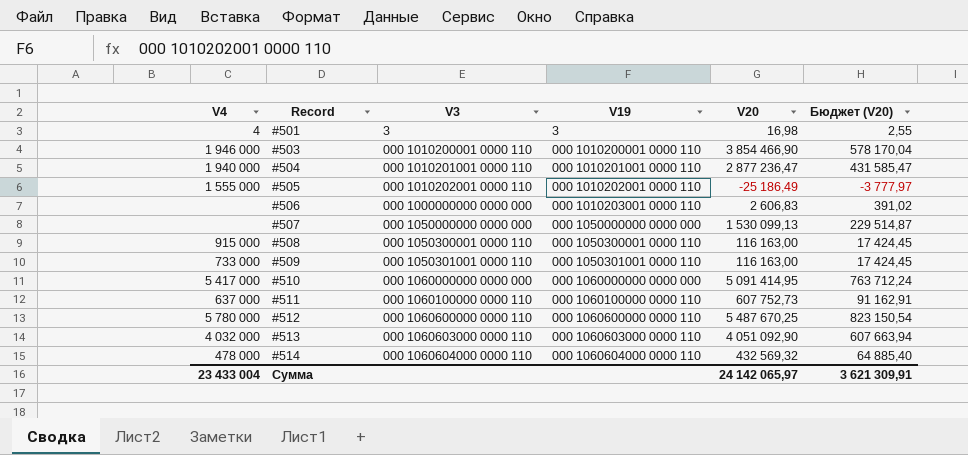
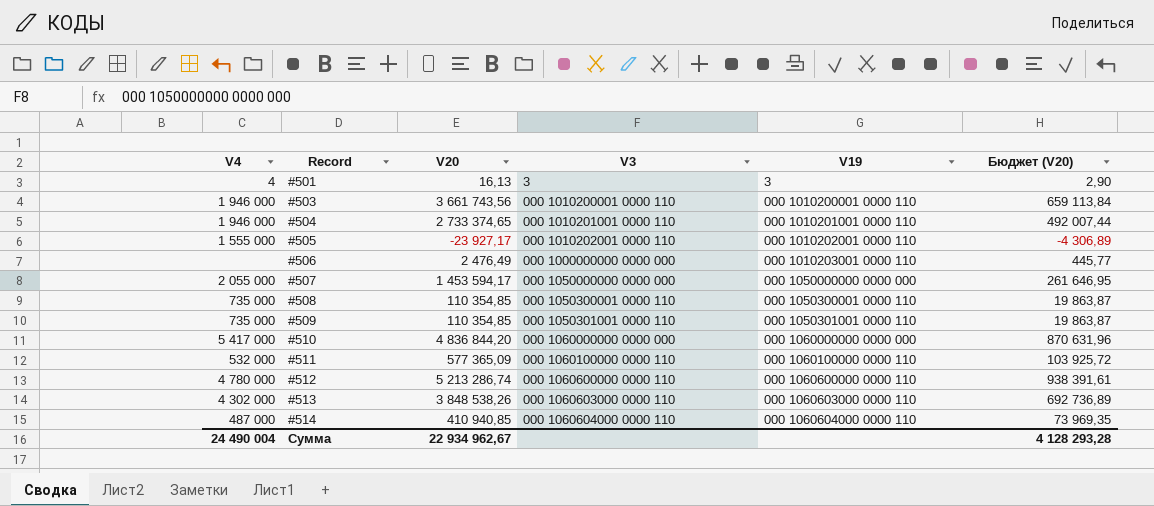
column V20 | position: 5 -> 3
column Бюджет (V20) | formula: [V20] * 0,15 -> [V20] * 0,18
#501 | V20: 16,98 -> 16,13
#503 | V20: 3 854 466,90 -> 3 661 743,56
#504 | V4: 1 940 000 -> 1 946 000
#504 | V20: 2 877 236,47 -> 2 733 374,65
#505 | V20: -25 186,49 -> -23 927,17
#506 | V20: 2 606,83 -> 2 476,49
#507 | V4: none -> 2 055 000
#507 | V20: 1 530 099,13 -> 1 453 594,17
#508 | V4: 915 000 -> 735 000
#508 | V20: 116 163,00 -> 110 354,85
#509 | V4: 733 000 -> 735 000
#509 | V20: 116 163,00 -> 110 354,85
#510 | V20: 5 091 414,95 -> 4 836 844,20
#511 | V4: 637 000 -> 532 000
#511 | V20: 607 752,73 -> 577 365,09
#512 | V4: 5 780 000 -> 4 780 000
#512 | V20: 5 487 670,25 -> 5 213 286,74
#513 | V4: 4 032 000 -> 4 302 000
#513 | V20: 4 051 092,90 -> 3 848 538,26
#514 | V4: 478 000 -> 487 000
#514 | V20: 432 569,32 -> 410 940,85
Сумма | V4: 23 433 004 -> 24 490 004
Сумма | V20: 24 142 065,97 -> 22 934 962,67
Сумма | Бюджет (V20): 3 621 309,91 -> 4 128 293,28

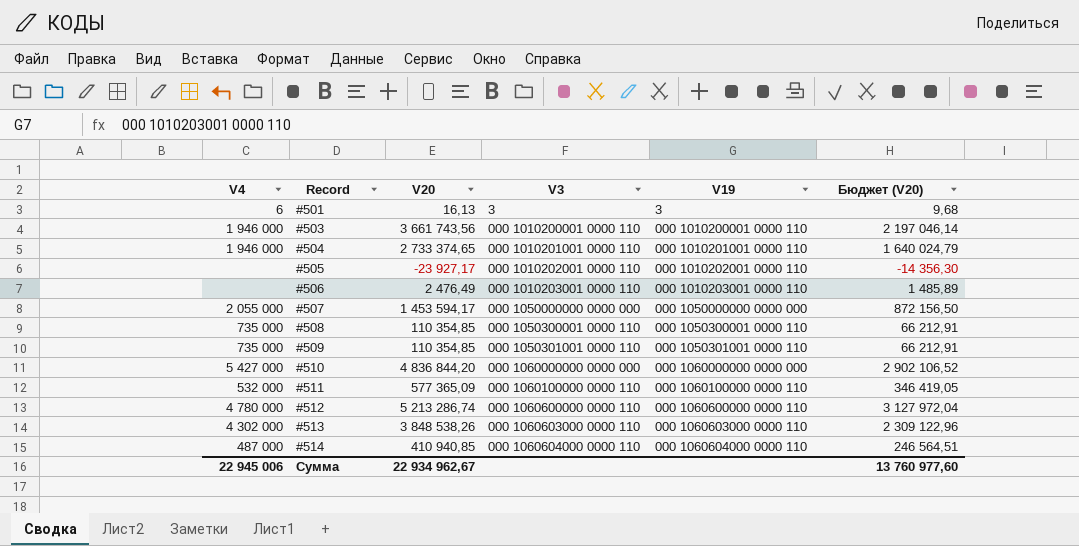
column Бюджет (V20) | formula: [V20] * 0,18 -> [V20] * 0,6
#501 | V4: 4 -> 6
#505 | V4: 1 555 000 -> none
#506 | V3: 000 1000000000 0000 000 -> 000 1010203001 0000 110
#510 | V4: 5 417 000 -> 5 427 000
Сумма | V4: 24 490 004 -> 22 945 006
Сумма | Бюджет (V20): 4 128 293,28 -> 13 760 977,60

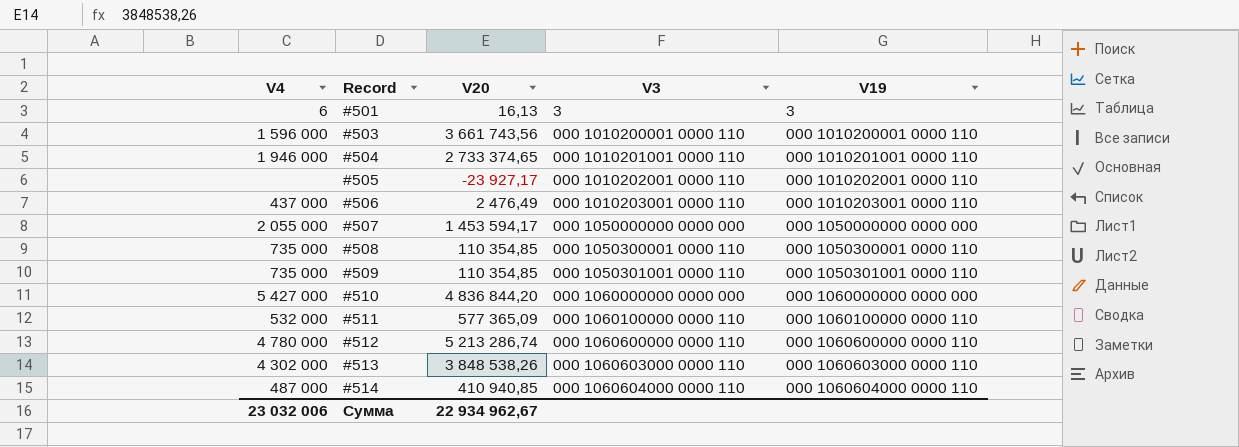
column Бюджет (V20) | formula: [V20] * 0,6 -> none
#503 | V4: 1 946 000 -> 1 596 000
#506 | V4: none -> 437 000
Сумма | V4: 22 945 006 -> 23 032 006

